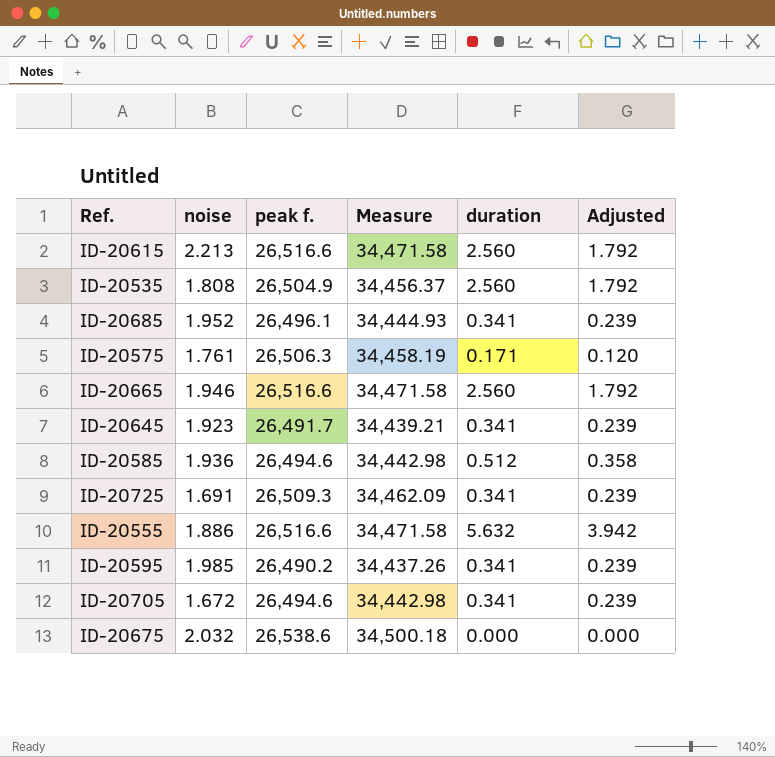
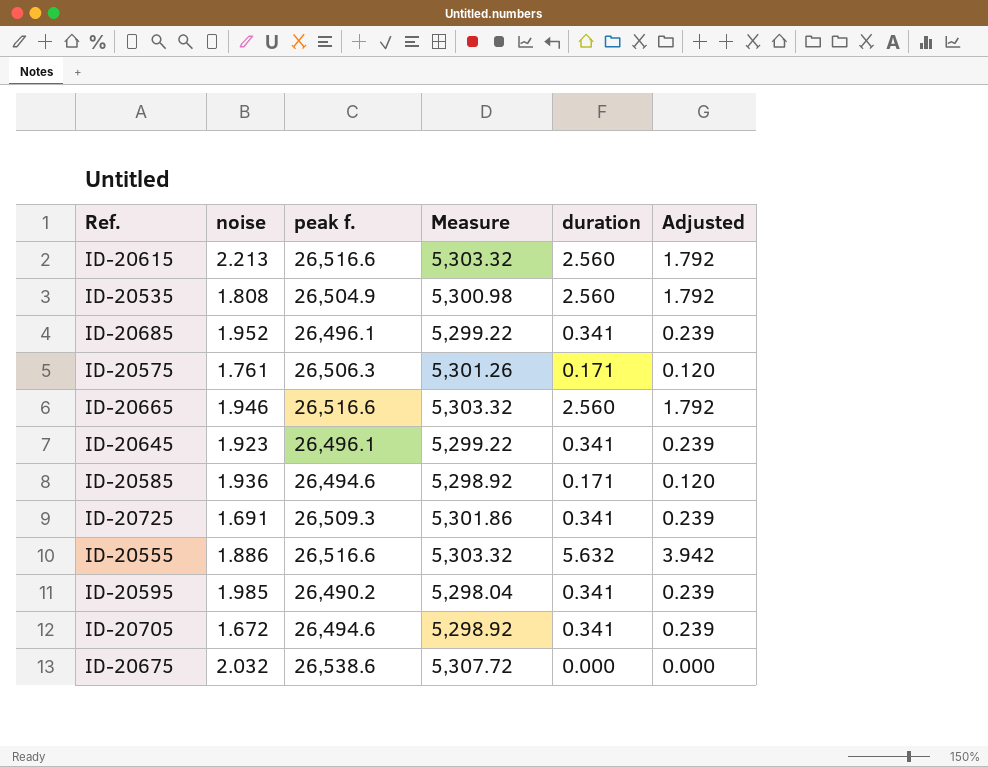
column Measure | formula: [peak f.] * 1.3 -> [peak f.] * 0.2
ID-20645 | peak f.: 26,491.7 -> 26,496.1
ID-20585 | duration: 0.512 -> 0.171
ID-20585 | Adjusted: 0.358 -> 0.120

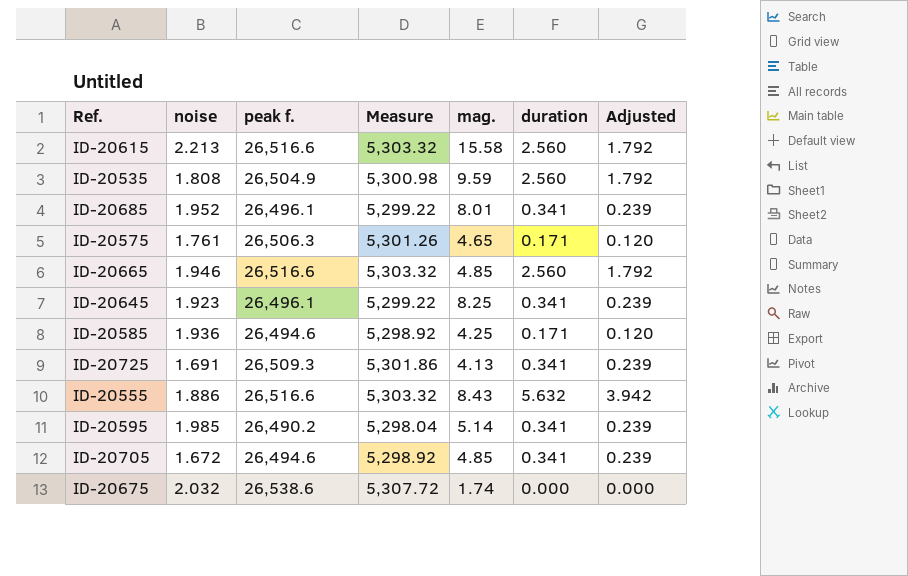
column mag. | position: none -> 5

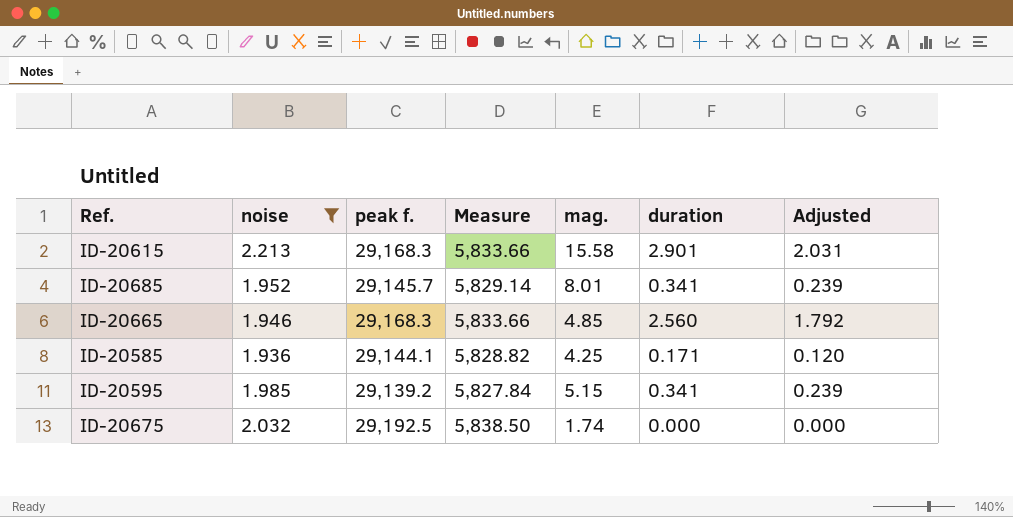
filter: none -> noise >= 1.936
ID-20615 | peak f.: 26,516.6 -> 29,168.3
ID-20615 | Measure: 5,303.32 -> 5,833.66
ID-20615 | duration: 2.560 -> 2.901
ID-20615 | Adjusted: 1.792 -> 2.031
ID-20685 | peak f.: 26,496.1 -> 29,145.7
ID-20685 | Measure: 5,299.22 -> 5,829.14
ID-20665 | peak f.: 26,516.6 -> 29,168.3
ID-20665 | Measure: 5,303.32 -> 5,833.66
ID-20585 | peak f.: 26,494.6 -> 29,144.1
ID-20585 | Measure: 5,298.92 -> 5,828.82
ID-20595 | peak f.: 26,490.2 -> 29,139.2
ID-20595 | Measure: 5,298.04 -> 5,827.84
ID-20595 | mag.: 5.14 -> 5.15
ID-20675 | peak f.: 26,538.6 -> 29,192.5
ID-20675 | Measure: 5,307.72 -> 5,838.50

